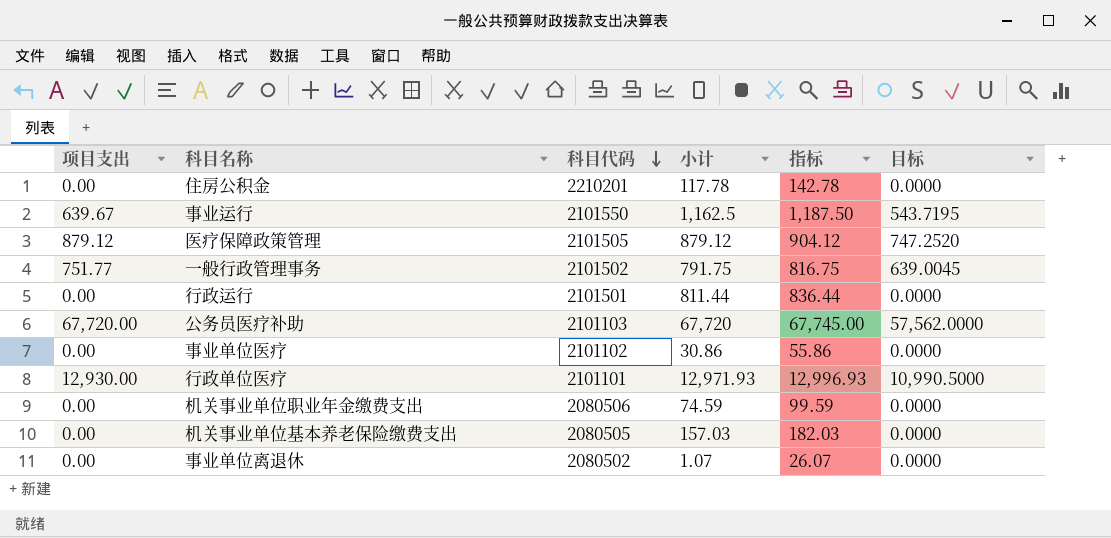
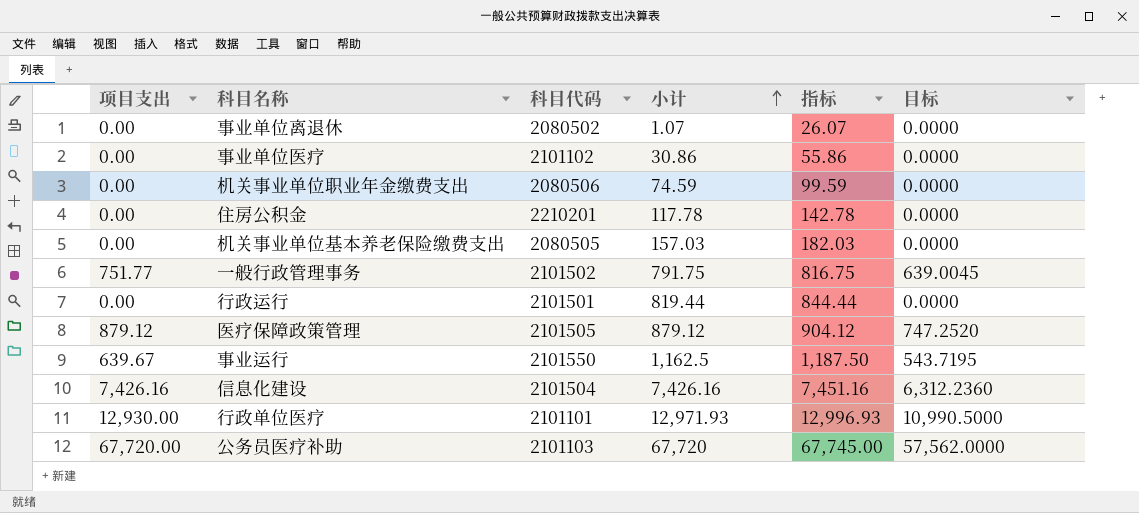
row order: 科目代码 descending -> 小计 ascending
行政运行 | 小计: 811.44 -> 819.44
行政运行 | 指标: 836.44 -> 844.44
row 信息化建设: none -> 7,426.16 | 2101504 | 7,426.16 | 7,451.16 | 6,312.2360

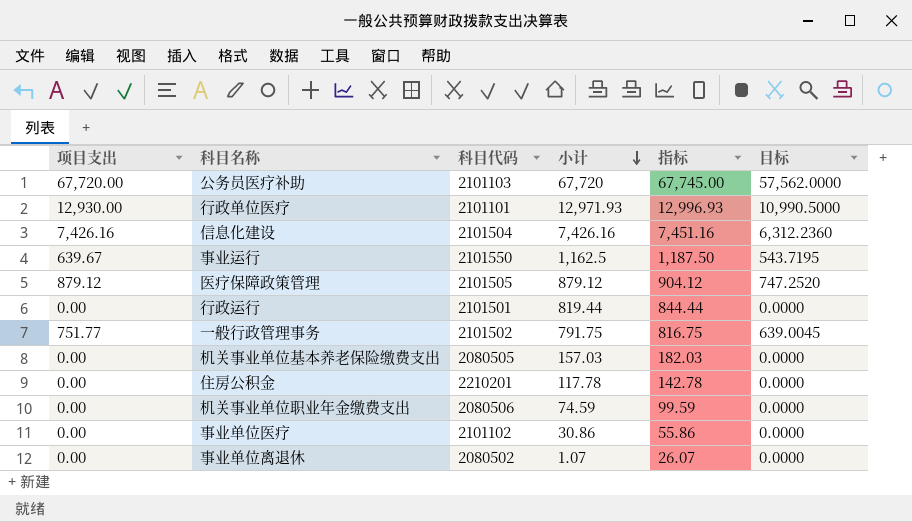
row order: 小计 ascending -> 小计 descending

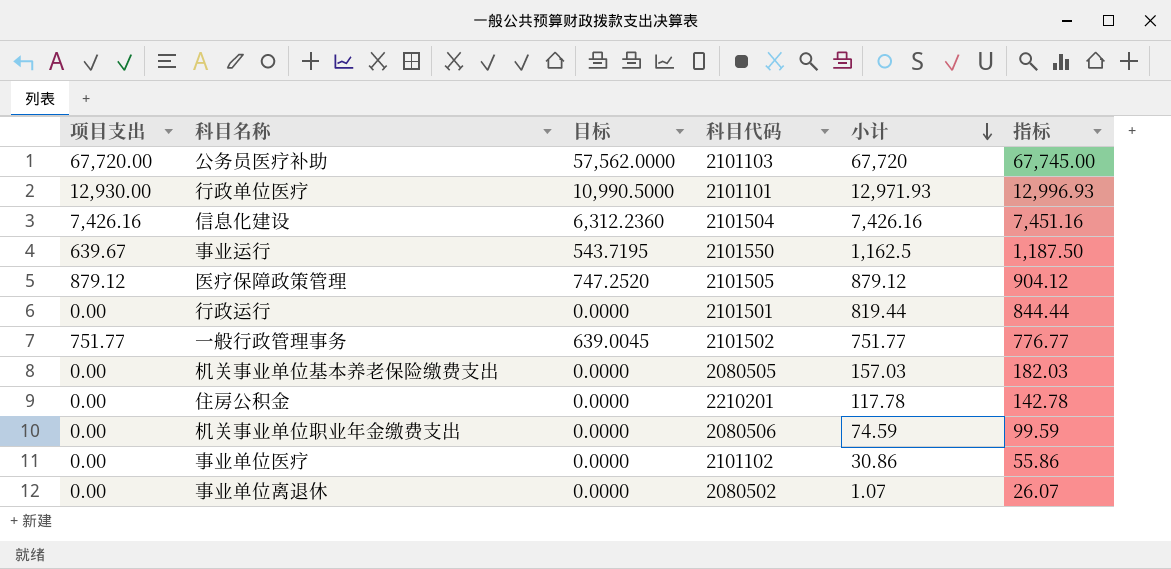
column 目标 | position: 6 -> 3
一般行政管理事务 | 小计: 791.75 -> 751.77
一般行政管理事务 | 指标: 816.75 -> 776.77

